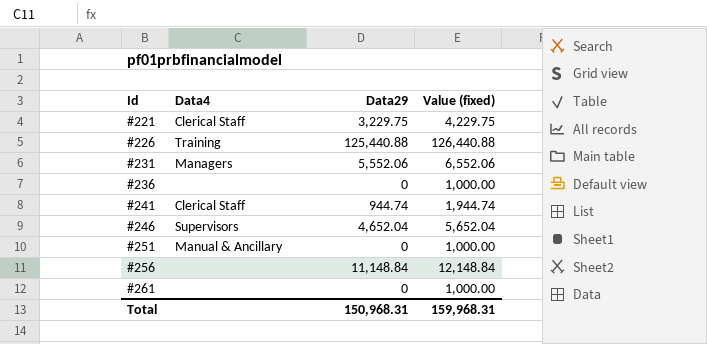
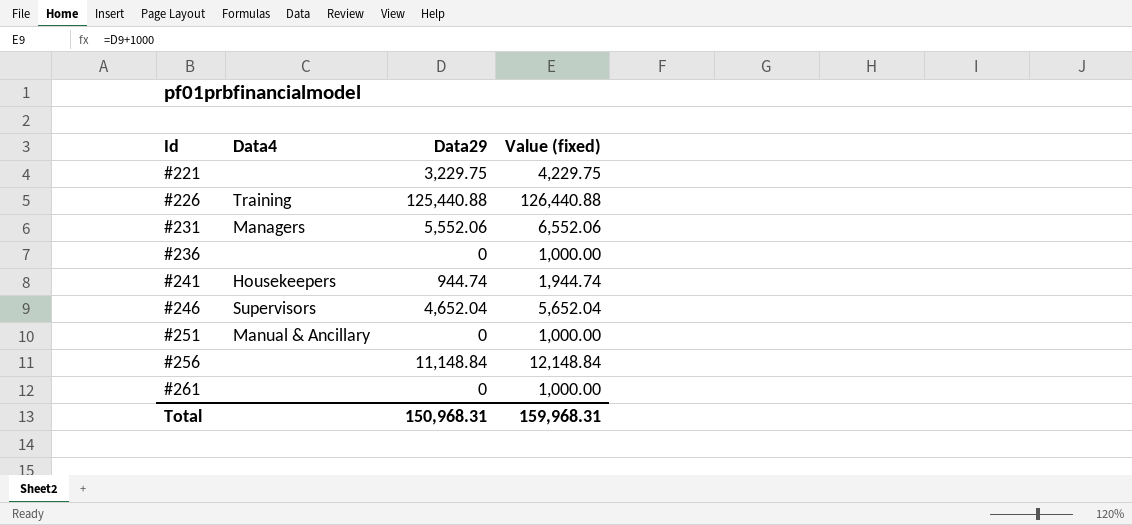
#221 | Data4: Clerical Staff -> none
#241 | Data4: Clerical Staff -> Housekeepers

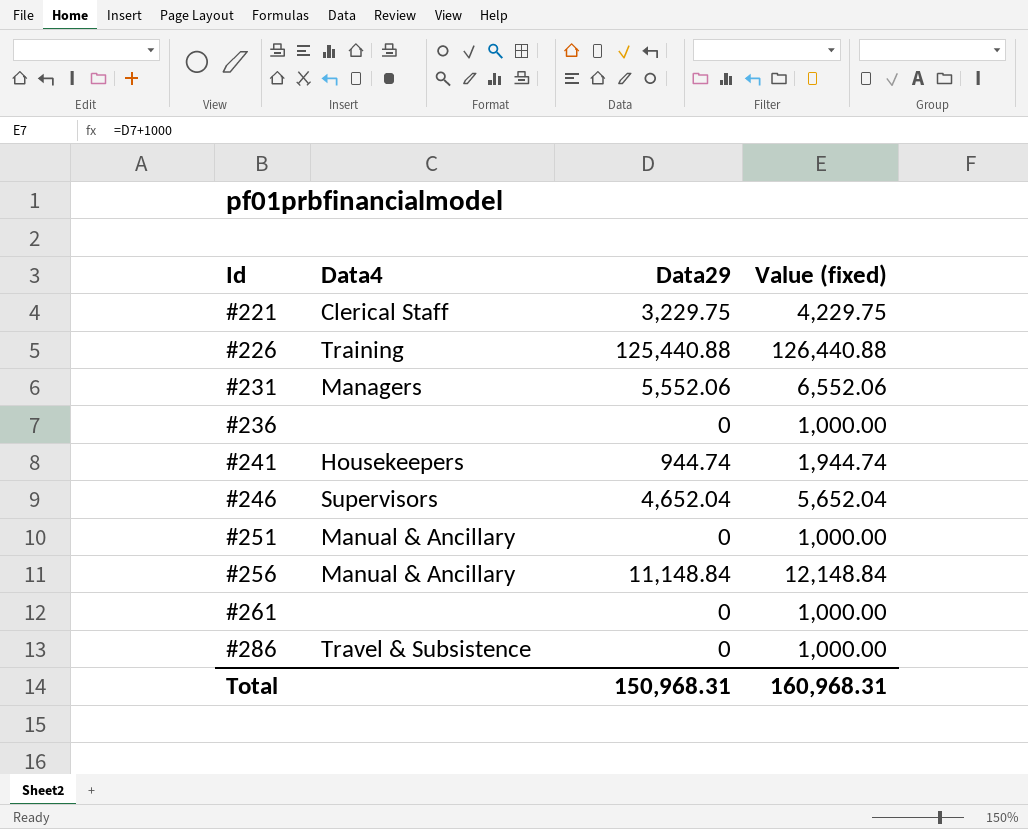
#221 | Data4: none -> Clerical Staff
#256 | Data4: none -> Manual & Ancillary
row #286: none -> Travel & Subsistence | 0 | 1,000.00
Total | Value (fixed): 159,968.31 -> 160,968.31

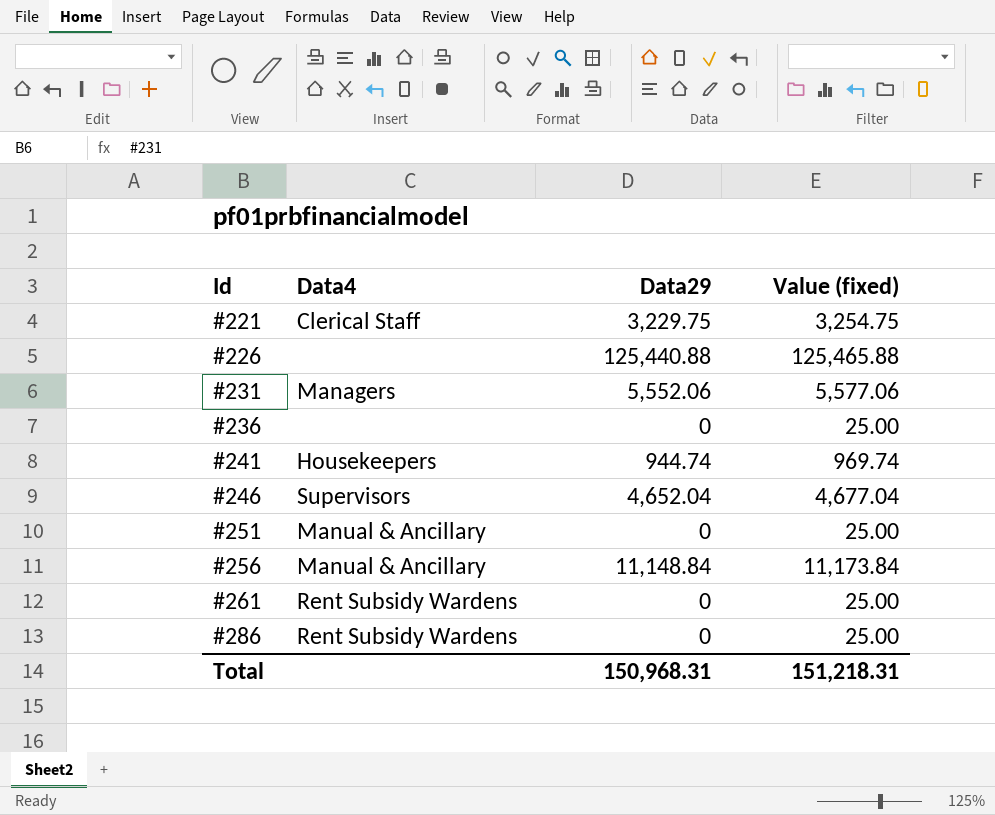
column Value (fixed) | formula: [Data29] + 1000 -> [Data29] + 25
#226 | Data4: Training -> none
#261 | Data4: none -> Rent Subsidy Wardens
#286 | Data4: Travel & Subsistence -> Rent Subsidy Wardens
Total | Value (fixed): 160,968.31 -> 151,218.31

